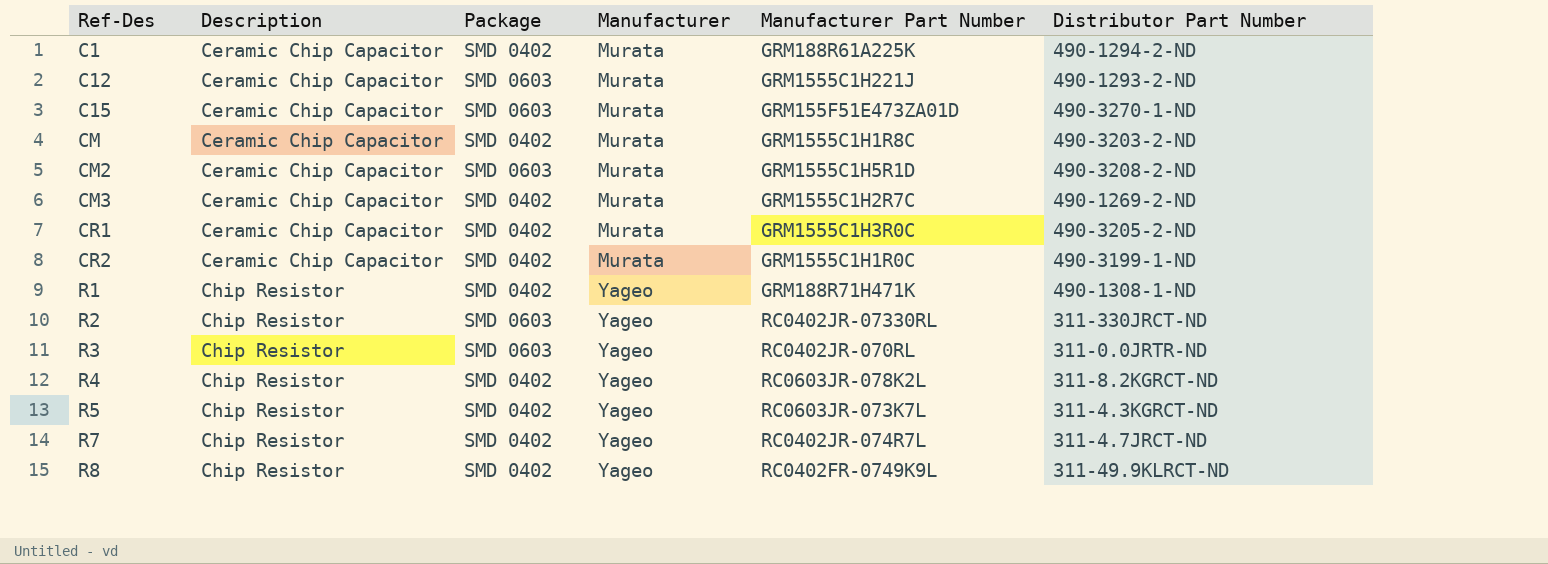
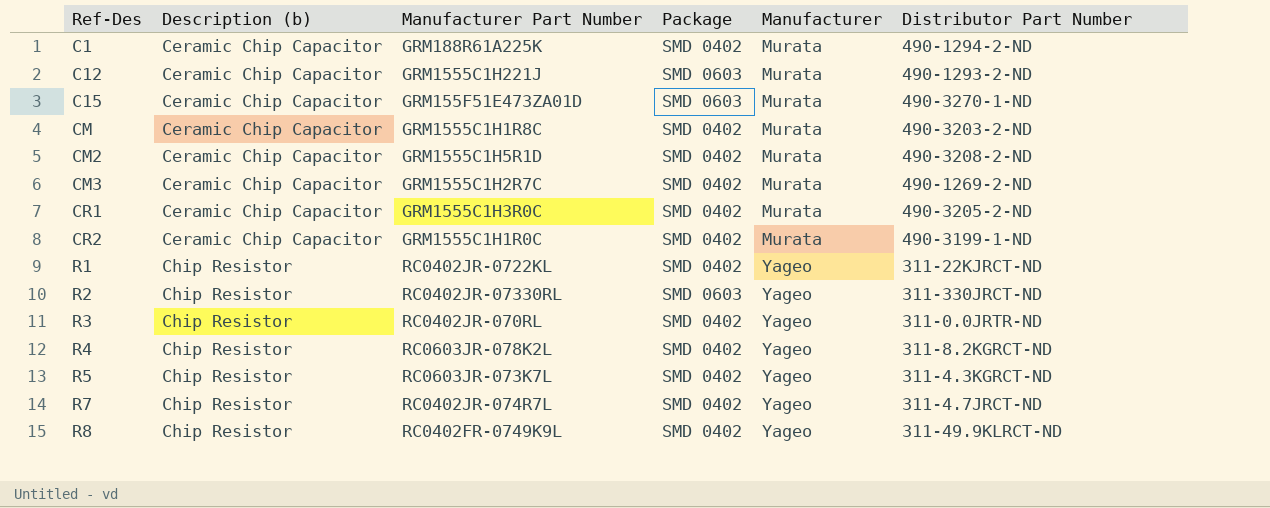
column name: Description -> Description (b)
column Manufacturer Part Number | position: 5 -> 3
CM2 | Package: SMD 0603 -> SMD 0402
R1 | Manufacturer Part Number: GRM188R71H471K -> RC0402JR-0722KL
R1 | Distributor Part Number: 490-1308-1-ND -> 311-22KJRCT-ND
R3 | Package: SMD 0603 -> SMD 0402

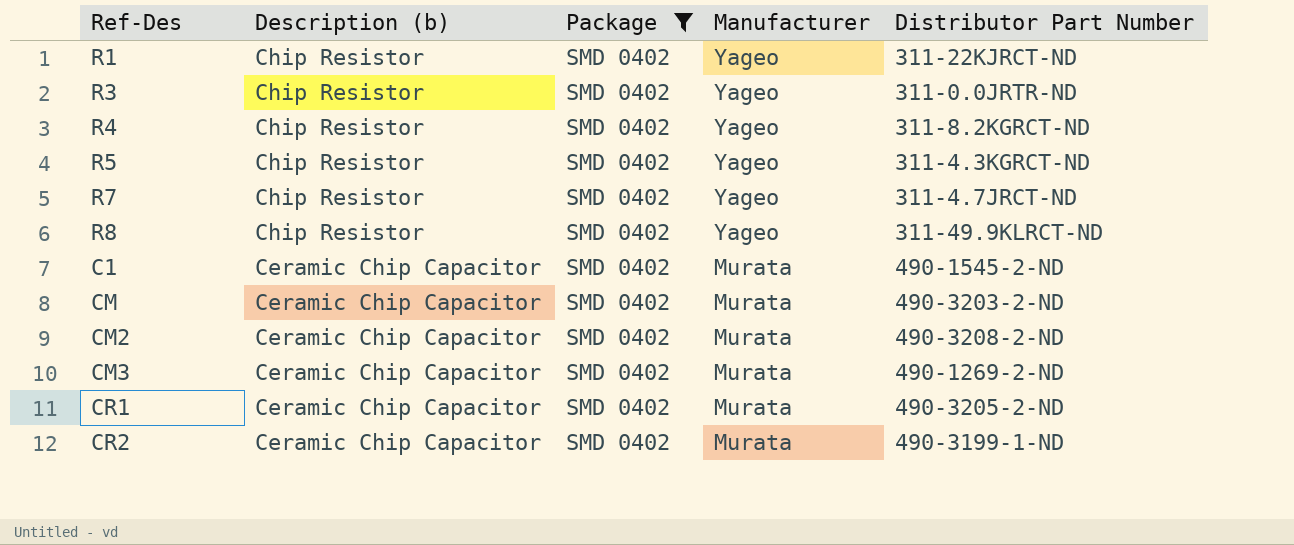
filter: none -> Package = SMD 0402
row order: Ref-Des ascending -> Description (b) descending
column Manufacturer Part Number | position: 3 -> none
C1 | Distributor Part Number: 490-1294-2-ND -> 490-1545-2-ND

